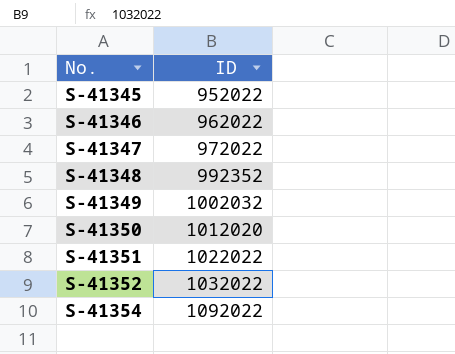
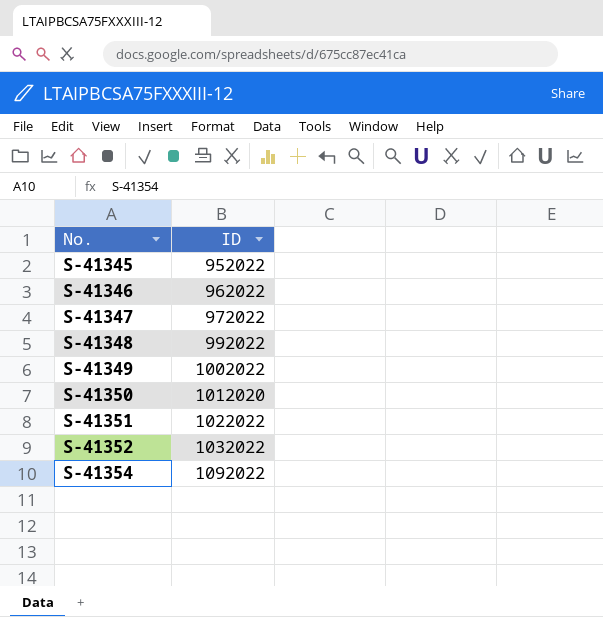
S-41348 | ID: 992352 -> 992022
S-41349 | ID: 1002032 -> 1002022

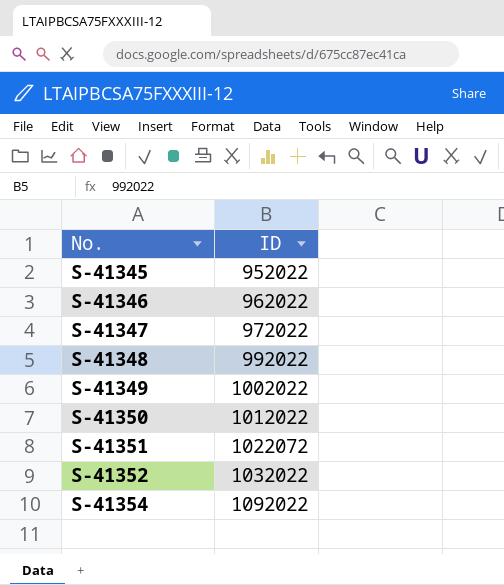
S-41350 | ID: 1012020 -> 1012022
S-41351 | ID: 1022022 -> 1022072

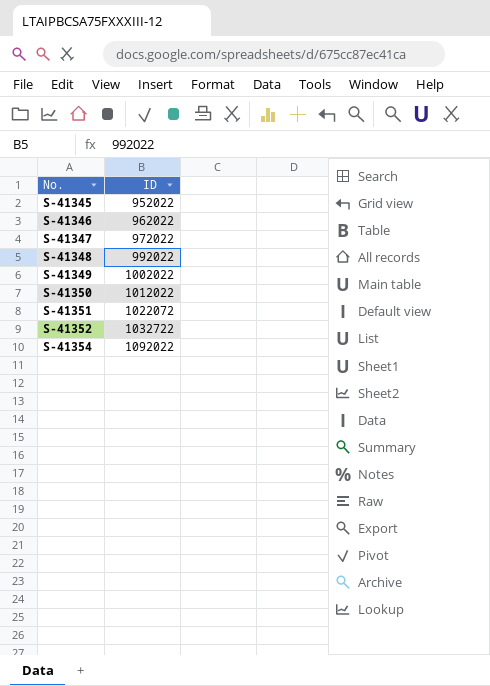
S-41352 | ID: 1032022 -> 1032722

